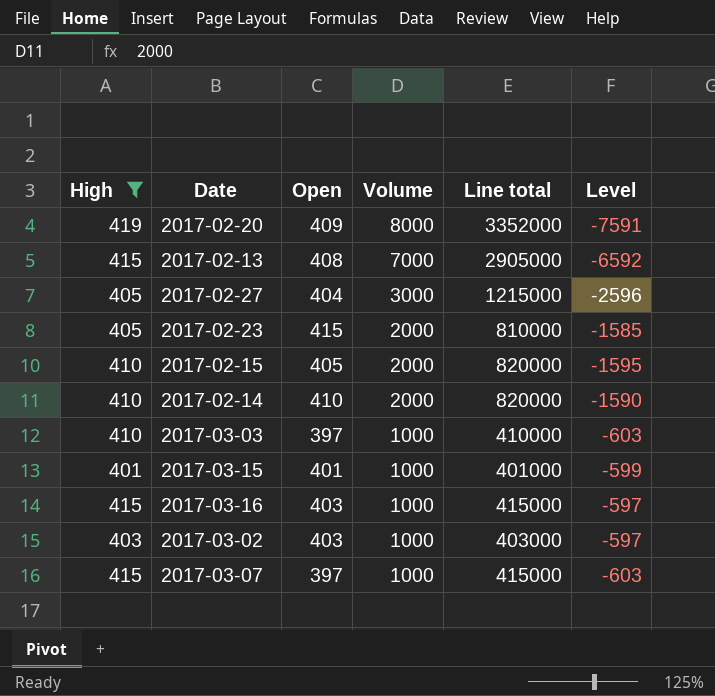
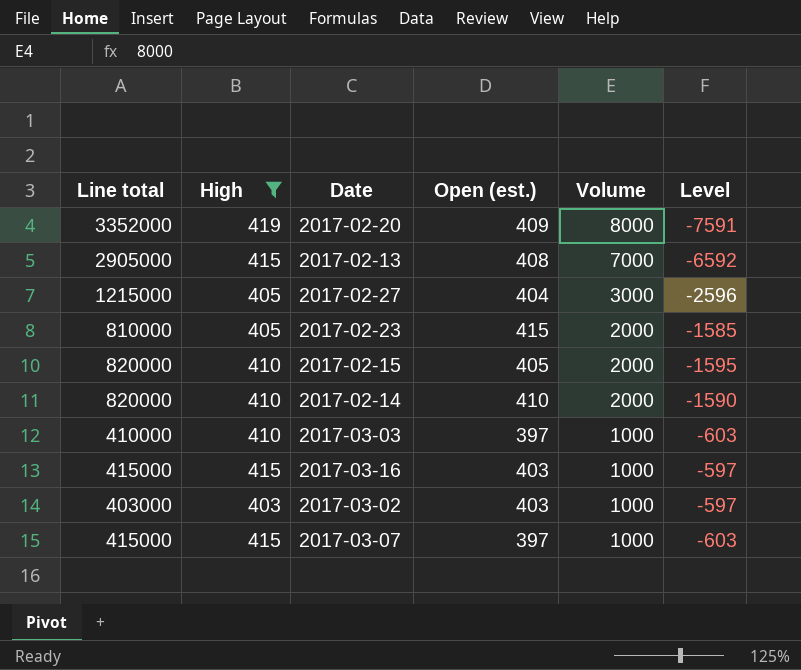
column Line total | position: 5 -> 1
column name: Open -> Open (est.)
row 2017-03-15: 401 | 401 | 1000 | 401000 | -599 -> none

